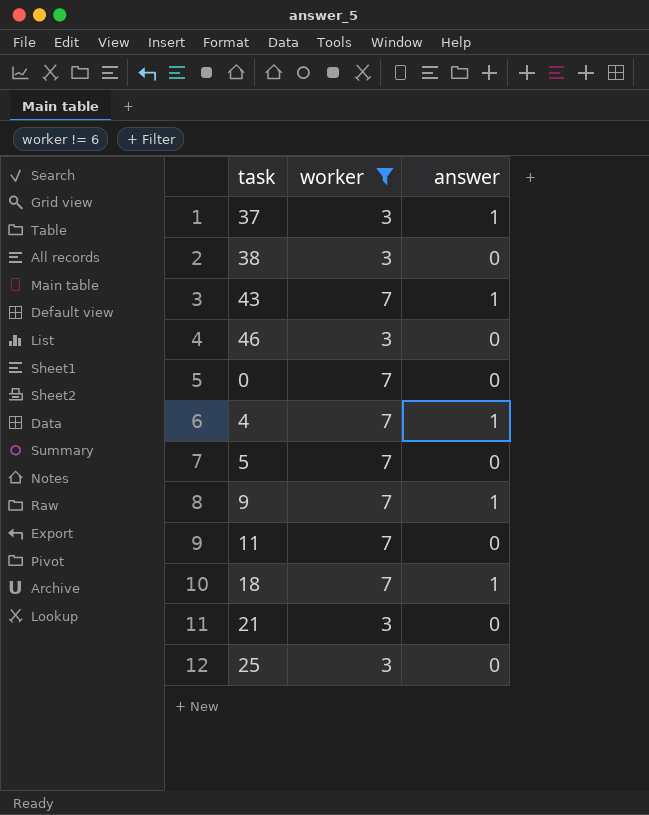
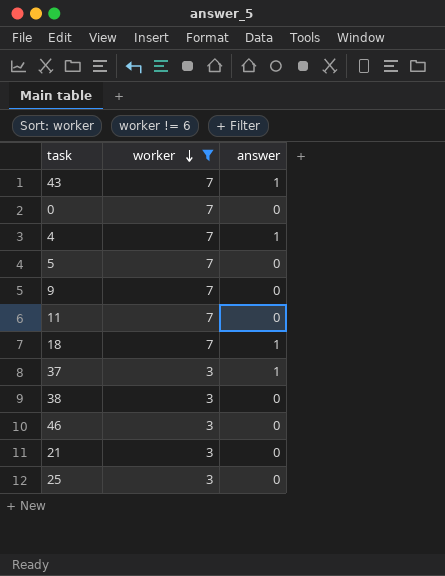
row order: none -> worker descending
9 | answer: 1 -> 0

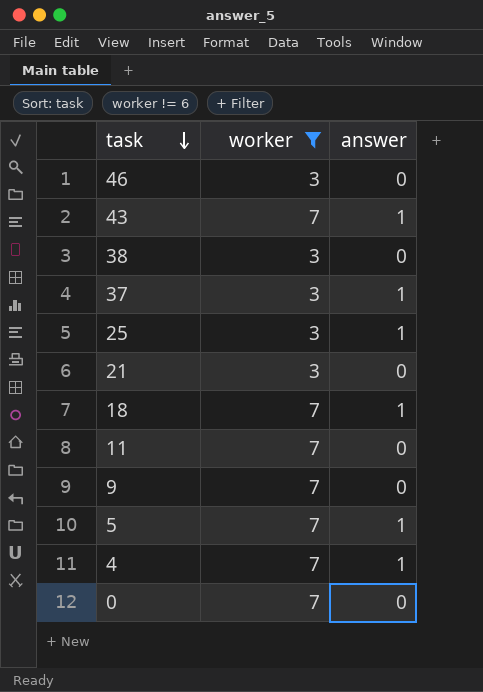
row order: worker descending -> task descending
25 | answer: 0 -> 1
5 | answer: 0 -> 1

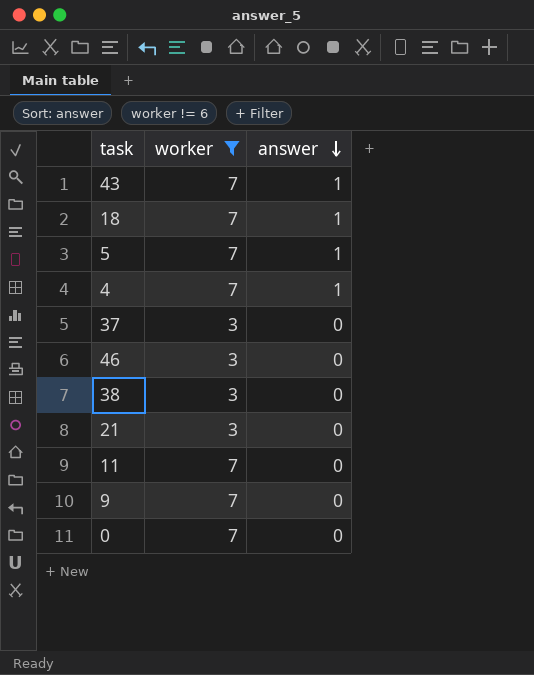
row order: task descending -> answer descending
row 25: 3 | 1 -> none
37 | answer: 1 -> 0

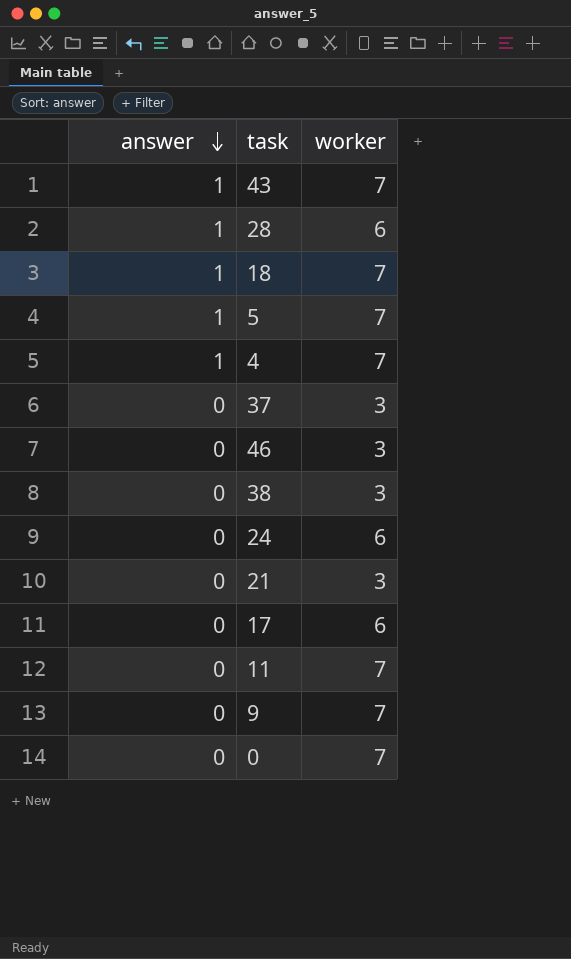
filter: worker != 6 -> none
column answer | position: 3 -> 1

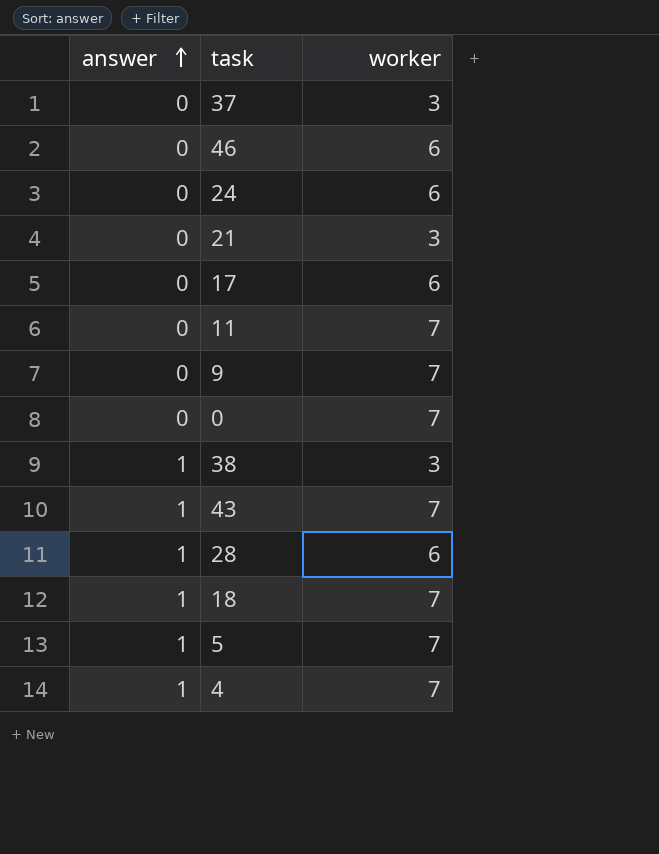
row order: answer descending -> answer ascending
46 | worker: 3 -> 6
38 | answer: 0 -> 1

